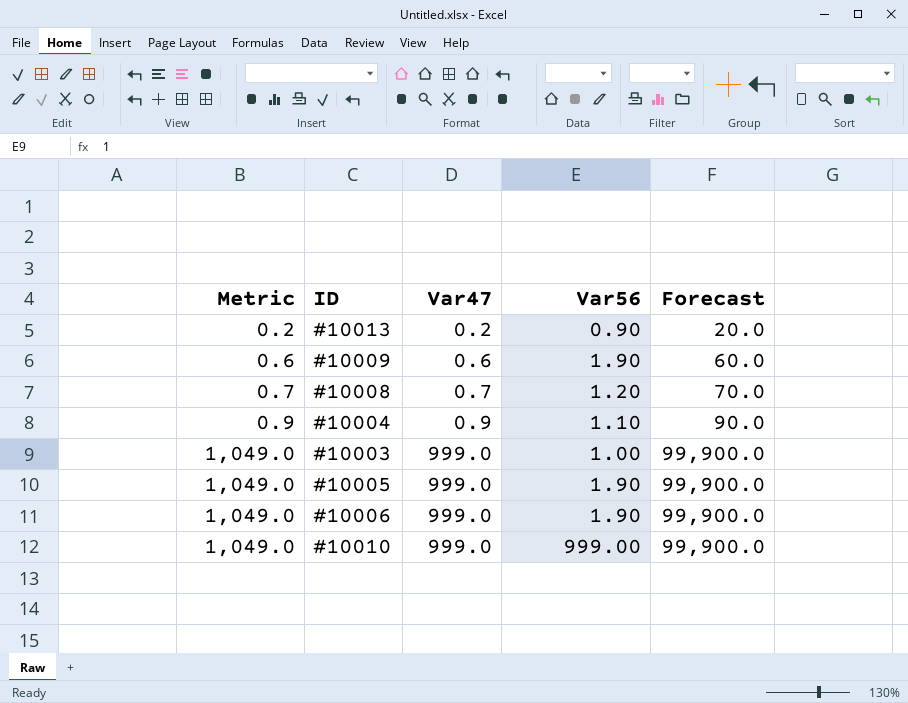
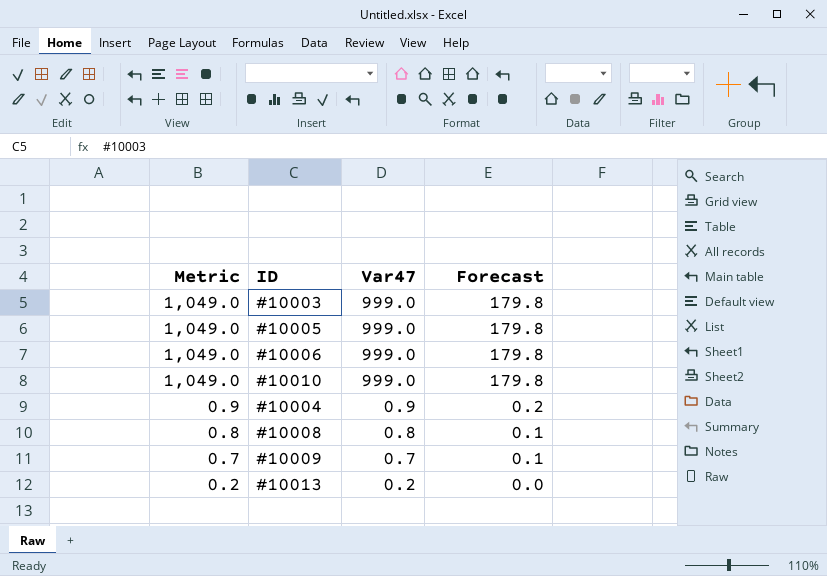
row order: Metric ascending -> Metric descending
column Var56 | position: 4 -> none
column Forecast | formula: [Var47] * 100 -> [Var47] * 0.18
#10008 | Metric: 0.7 -> 0.8
#10008 | Var47: 0.7 -> 0.8
#10009 | Metric: 0.6 -> 0.7
#10009 | Var47: 0.6 -> 0.7

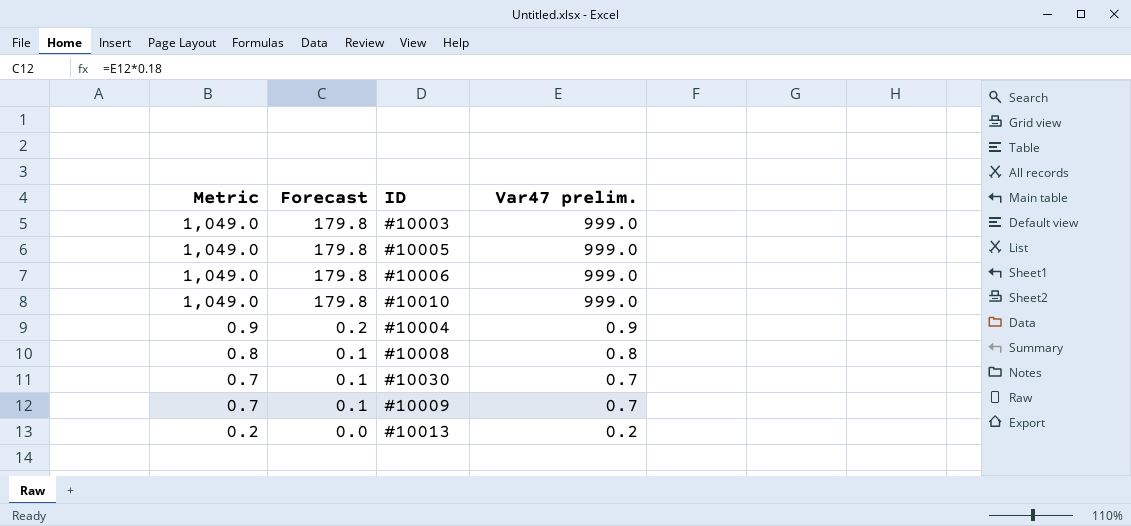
column Forecast | position: 4 -> 2
column name: Var47 -> Var47 prelim.
row #10030: none -> 0.7 | 0.1 | 0.7

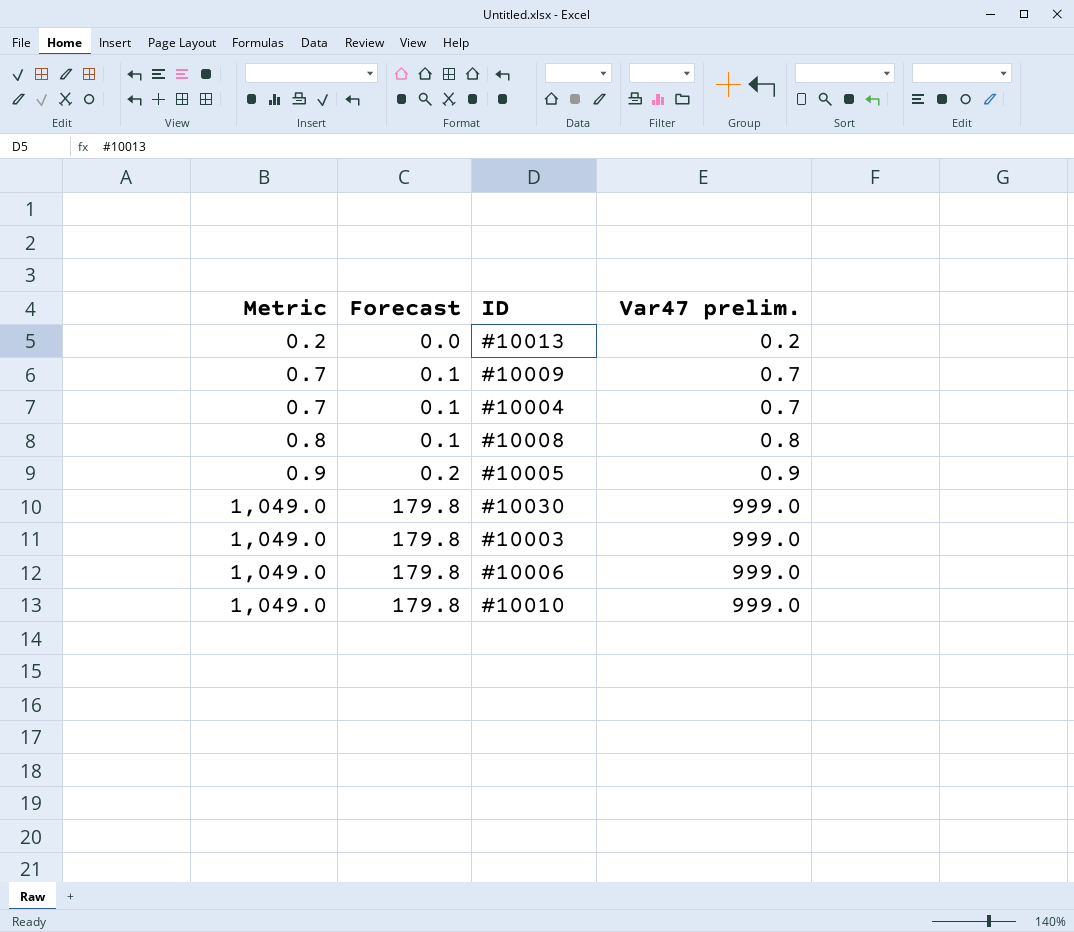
row order: Metric descending -> Metric ascending
#10004 | Metric: 0.9 -> 0.7
#10004 | Forecast: 0.2 -> 0.1
#10004 | Var47 prelim.: 0.9 -> 0.7
#10005 | Metric: 1,049.0 -> 0.9
#10005 | Forecast: 179.8 -> 0.2
#10005 | Var47 prelim.: 999.0 -> 0.9
#10030 | Metric: 0.7 -> 1,049.0
#10030 | Forecast: 0.1 -> 179.8
#10030 | Var47 prelim.: 0.7 -> 999.0

